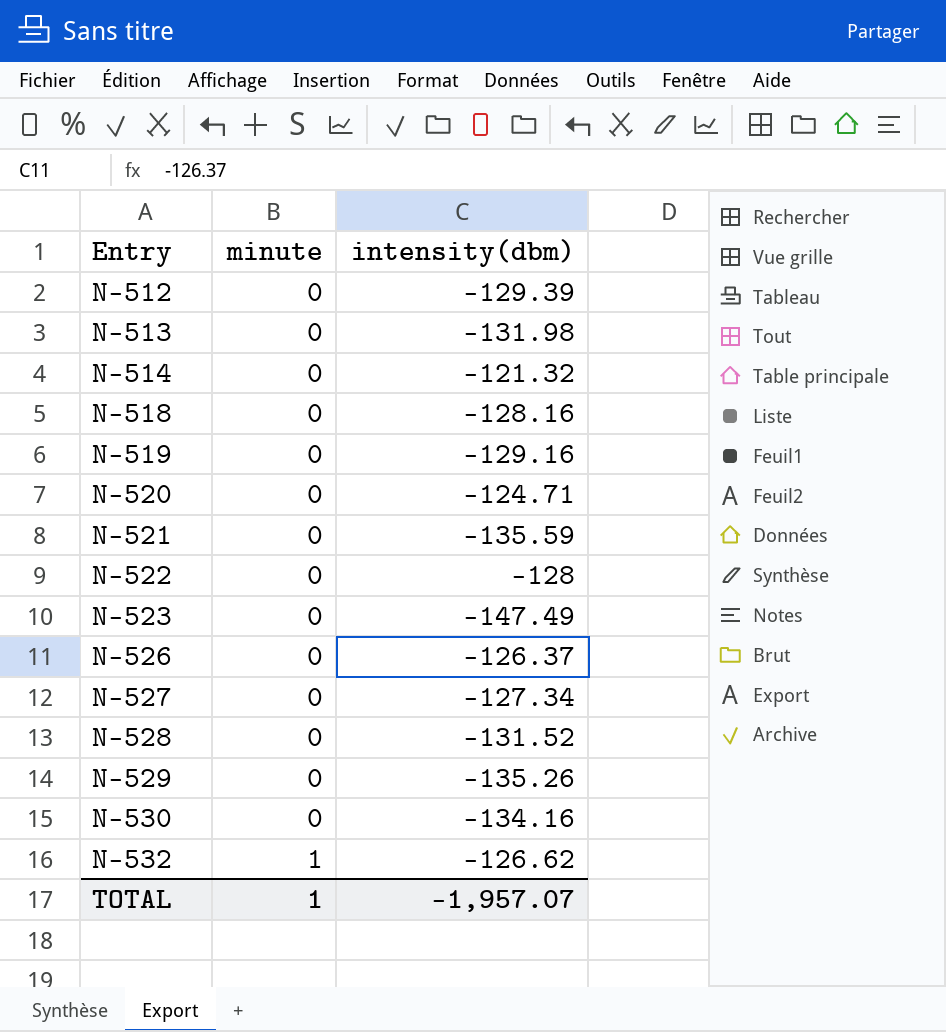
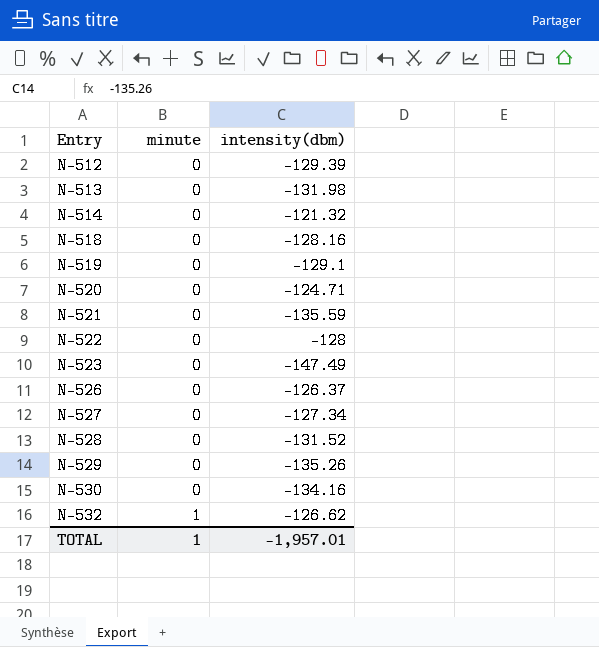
N-519 | intensity(dbm): -129.16 -> -129.1
TOTAL | intensity(dbm): -1,957.07 -> -1,957.01

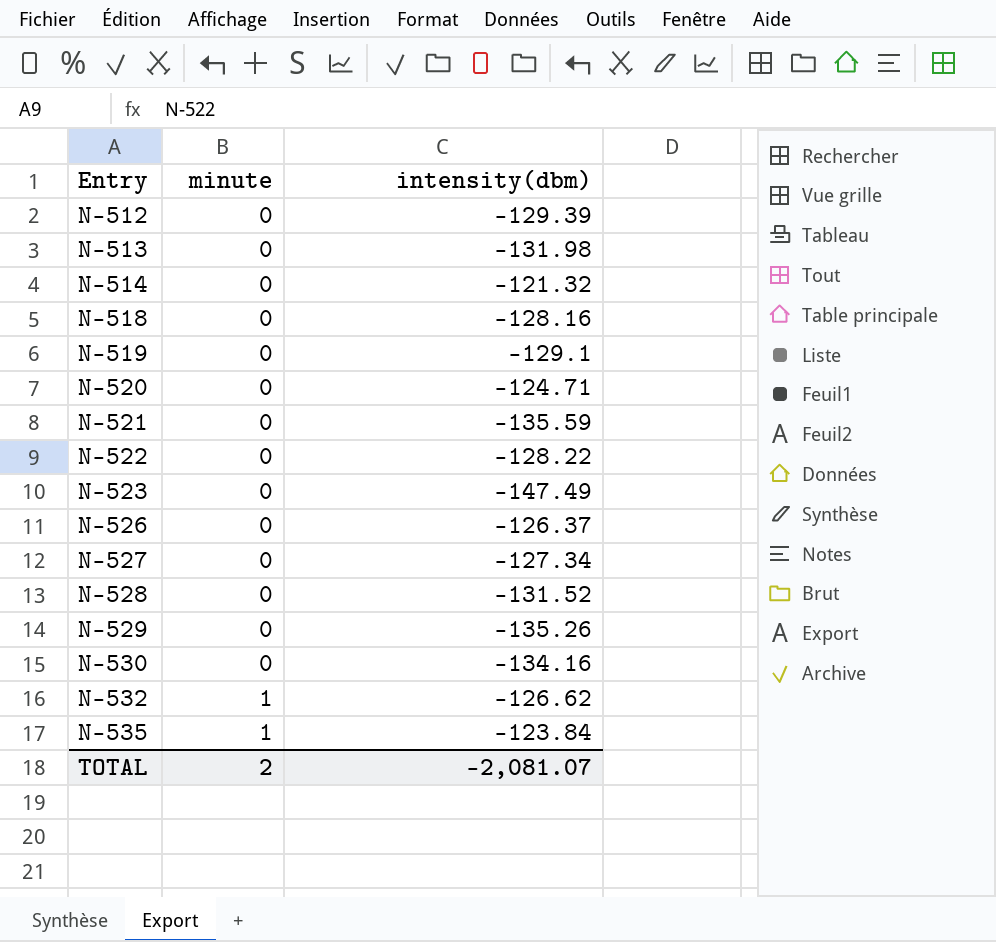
N-522 | intensity(dbm): -128 -> -128.22
row N-535: none -> 1 | -123.84
TOTAL | minute: 1 -> 2
TOTAL | intensity(dbm): -1,957.01 -> -2,081.07

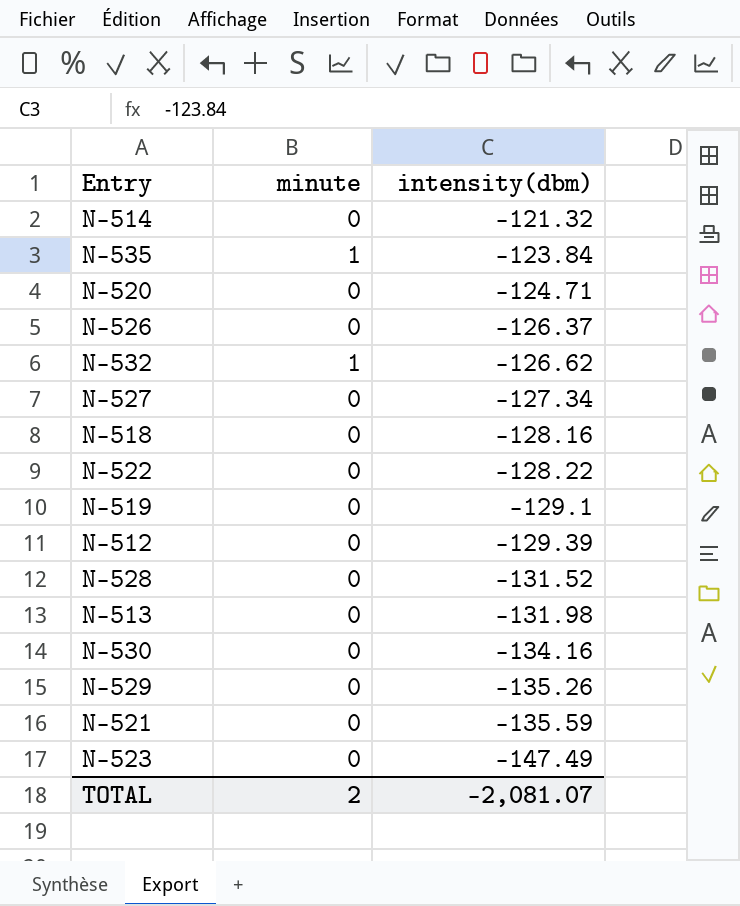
row order: Entry ascending -> intensity(dbm) descending

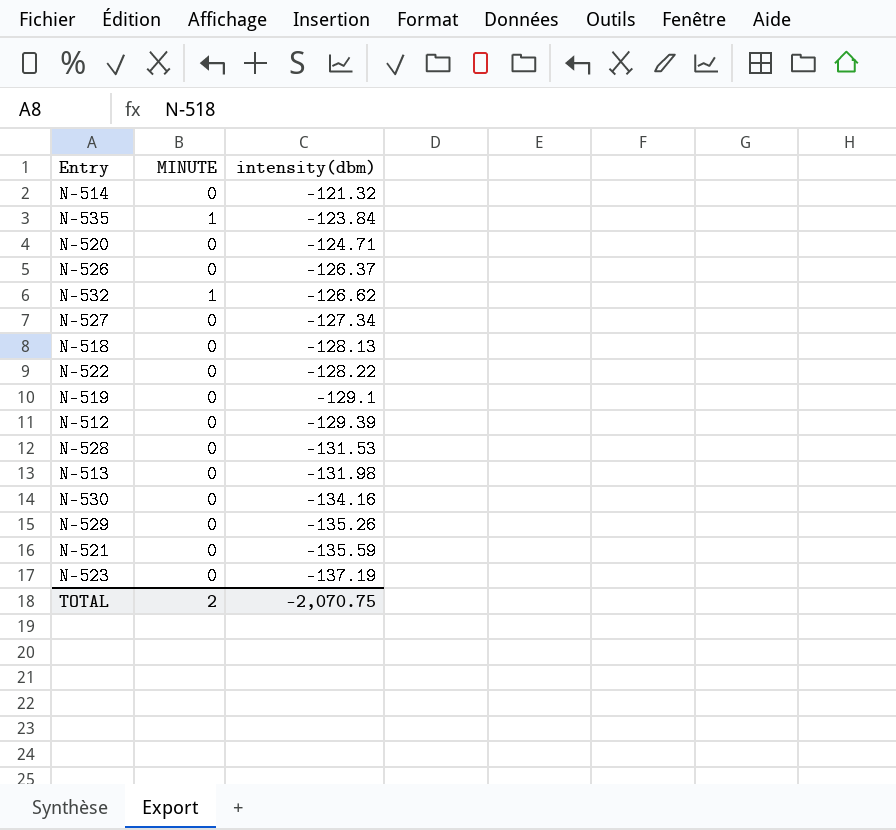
column name: minute -> MINUTE
N-518 | intensity(dbm): -128.16 -> -128.13
N-528 | intensity(dbm): -131.52 -> -131.53
N-523 | intensity(dbm): -147.49 -> -137.19
TOTAL | intensity(dbm): -2,081.07 -> -2,070.75

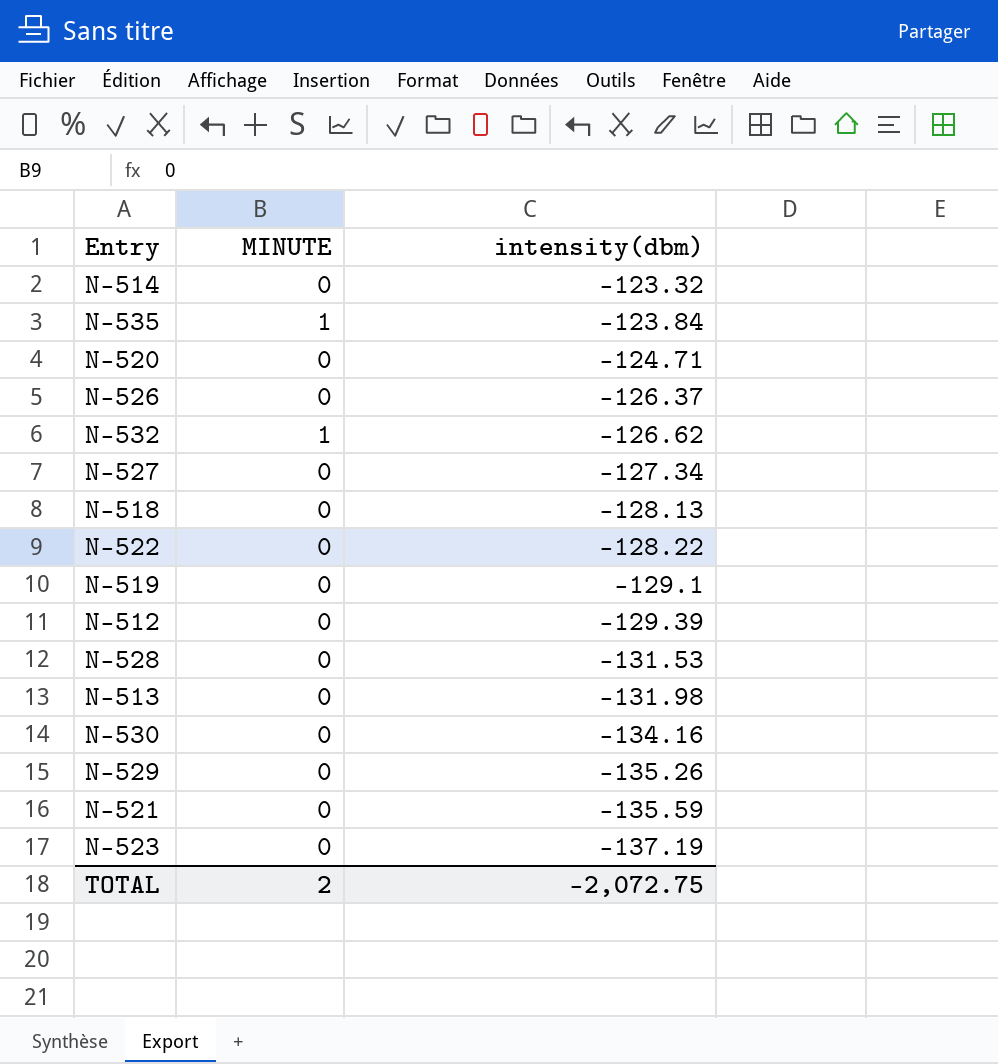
N-514 | intensity(dbm): -121.32 -> -123.32
TOTAL | intensity(dbm): -2,070.75 -> -2,072.75

